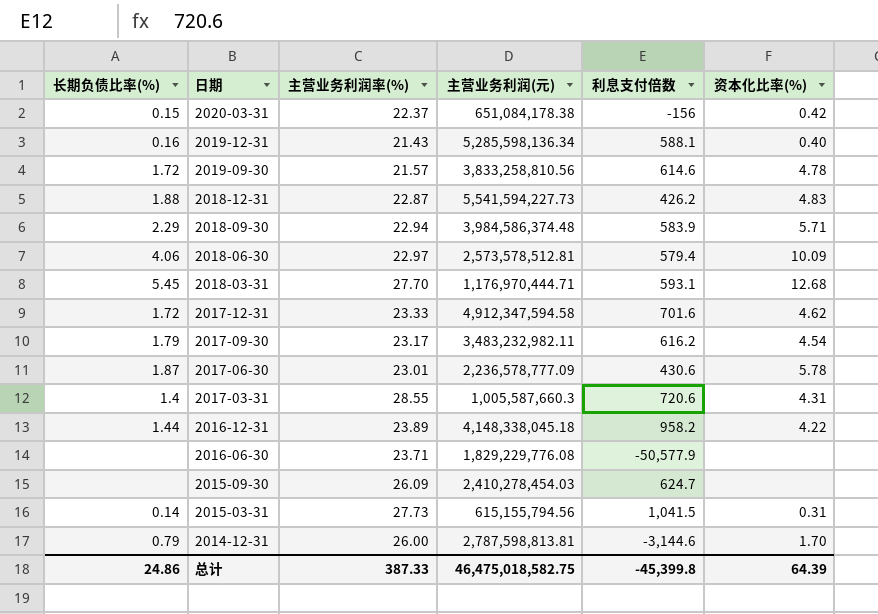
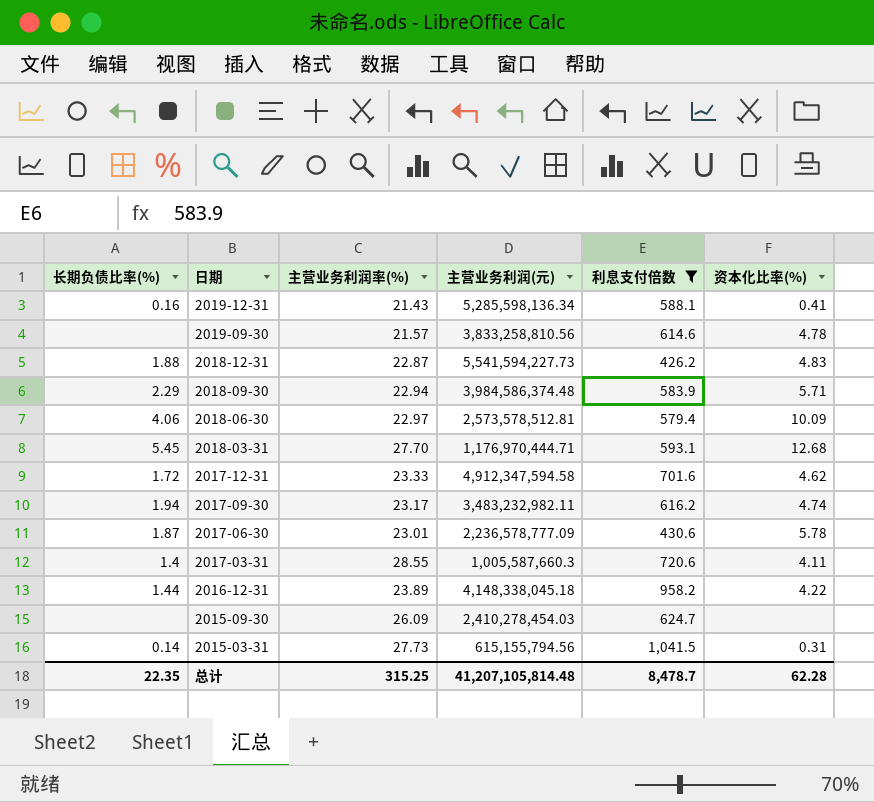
filter: none -> 利息支付倍数 >= 426.2
2019-12-31 | 资本化比率(%): 0.40 -> 0.41
2019-09-30 | 长期负债比率(%): 1.72 -> none
2017-09-30 | 长期负债比率(%): 1.79 -> 1.94
2017-09-30 | 资本化比率(%): 4.54 -> 4.74
2017-03-31 | 资本化比率(%): 4.31 -> 4.11
总计 | 长期负债比率(%): 24.86 -> 22.35
总计 | 主营业务利润率(%): 387.33 -> 315.25
总计 | 主营业务利润(元): 46,475,018,582.75 -> 41,207,105,814.48
总计 | 利息支付倍数: -45,399.8 -> 8,478.7
总计 | 资本化比率(%): 64.39 -> 62.28

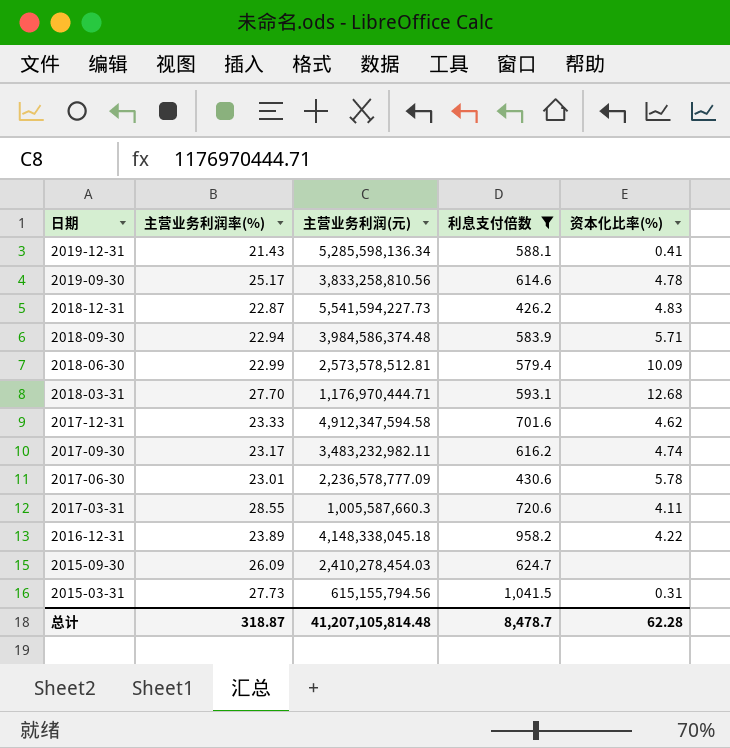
column 长期负债比率(%) | position: 1 -> none
2019-09-30 | 主营业务利润率(%): 21.57 -> 25.17
2018-06-30 | 主营业务利润率(%): 22.97 -> 22.99
总计 | 主营业务利润率(%): 315.25 -> 318.87

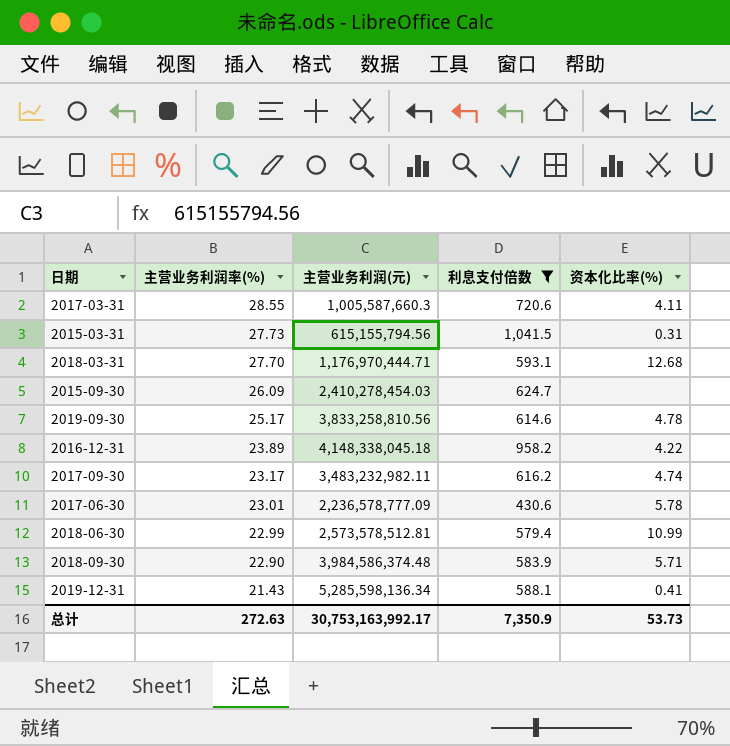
row order: 日期 descending -> 主营业务利润率(%) descending
row 2018-12-31: 22.87 | 5,541,594,227.73 | 426.2 | 4.83 -> none
row 2017-12-31: 23.33 | 4,912,347,594.58 | 701.6 | 4.62 -> none
2018-06-30 | 资本化比率(%): 10.09 -> 10.99
2018-09-30 | 主营业务利润率(%): 22.94 -> 22.90
总计 | 主营业务利润率(%): 318.87 -> 272.63
总计 | 主营业务利润(元): 41,207,105,814.48 -> 30,753,163,992.17
总计 | 利息支付倍数: 8,478.7 -> 7,350.9
总计 | 资本化比率(%): 62.28 -> 53.73

